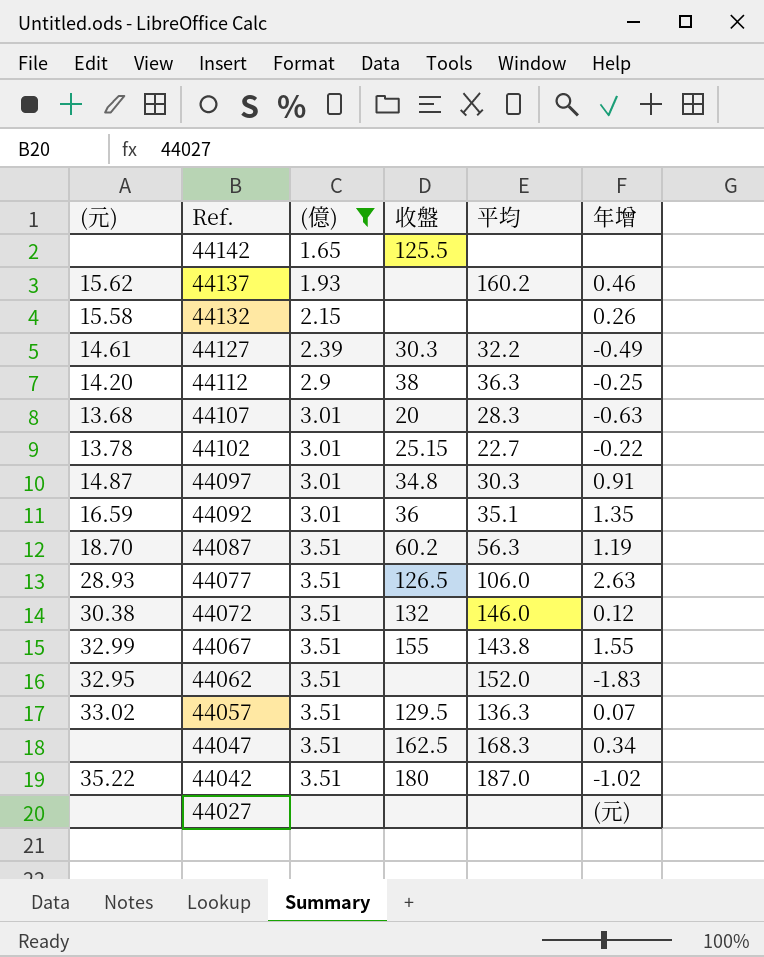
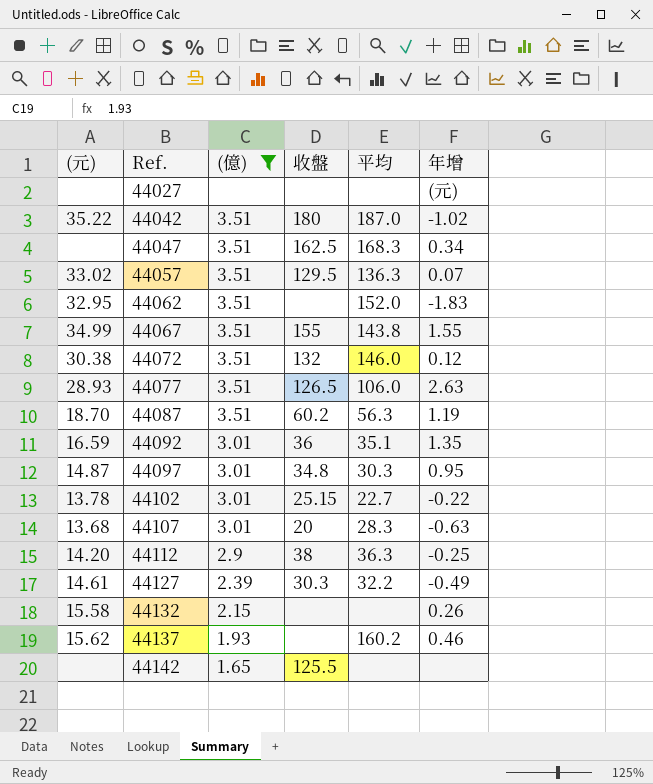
row order: Ref. descending -> Ref. ascending
44067 | (元): 32.99 -> 34.99
44097 | 年增: 0.91 -> 0.95

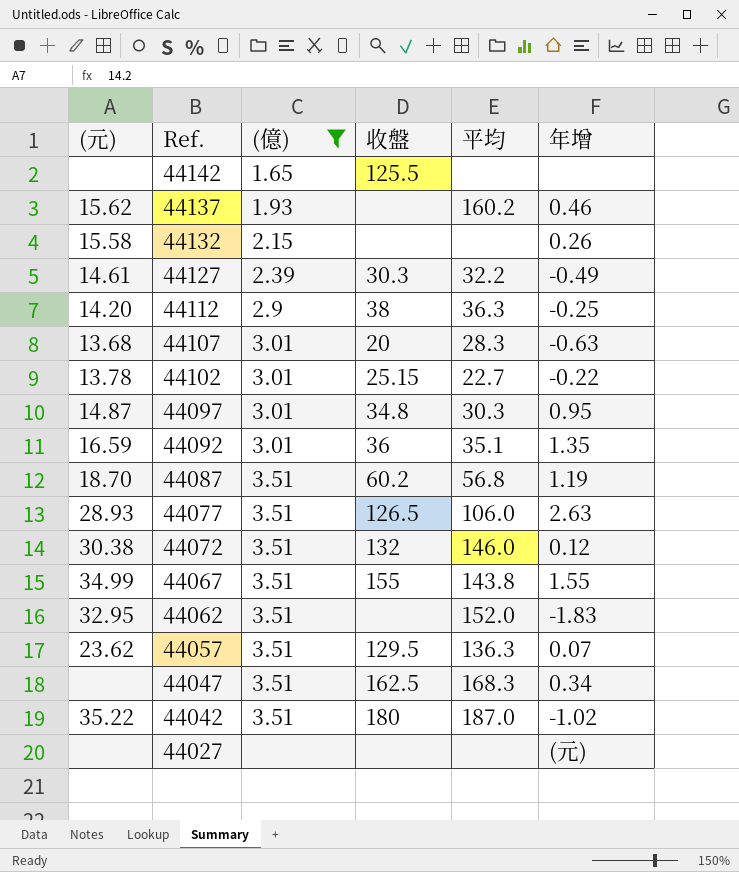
row order: Ref. ascending -> Ref. descending
44087 | 平均: 56.3 -> 56.8
44057 | (元): 33.02 -> 23.62

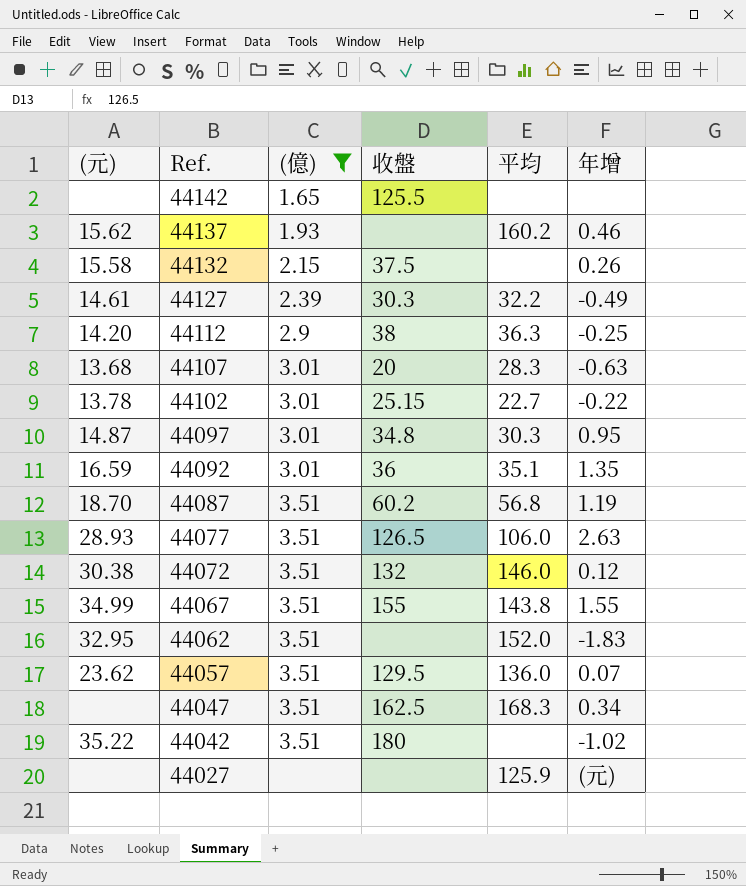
44132 | 收盤: none -> 37.5
44057 | 平均: 136.3 -> 136.0
44042 | 平均: 187.0 -> none
44027 | 平均: none -> 125.9

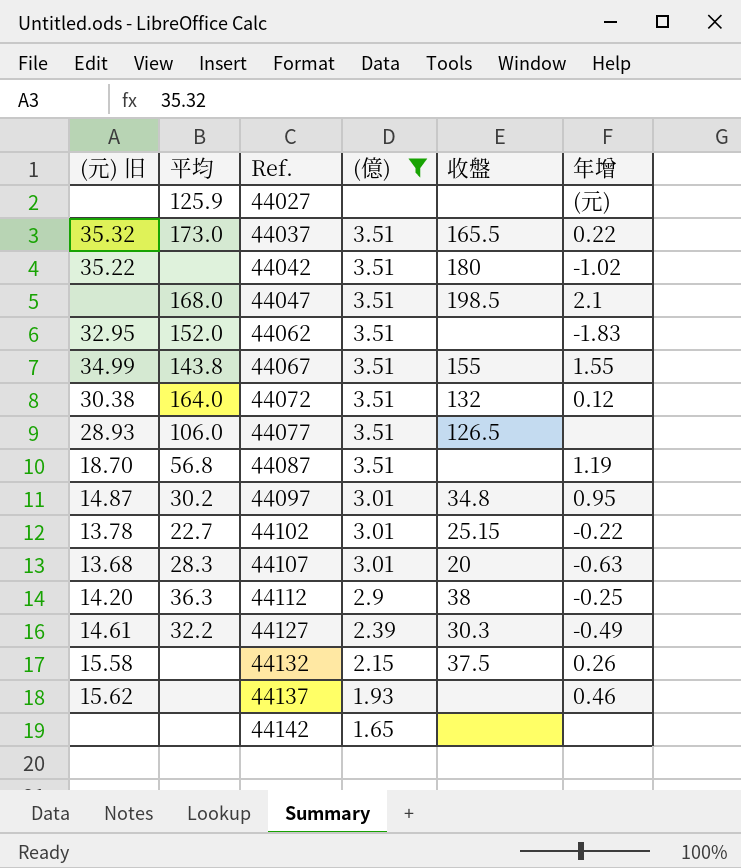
row order: Ref. descending -> Ref. ascending
column name: (元) -> (元) 旧
column 平均 | position: 5 -> 2
row 44092: 16.59 | 3.01 | 36 | 35.1 | 1.35 -> none
row 44057: 23.62 | 3.51 | 129.5 | 136.0 | 0.07 -> none
row 44037: none -> 35.32 | 173.0 | 3.51 | 165.5 | 0.22
44047 | 平均: 168.3 -> 168.0
44047 | 收盤: 162.5 -> 198.5
44047 | 年增: 0.34 -> 2.1
44072 | 平均: 146.0 -> 164.0
44077 | 年增: 2.63 -> none
44087 | 收盤: 60.2 -> none
44097 | 平均: 30.3 -> 30.2
44137 | 平均: 160.2 -> none
44142 | 收盤: 125.5 -> none

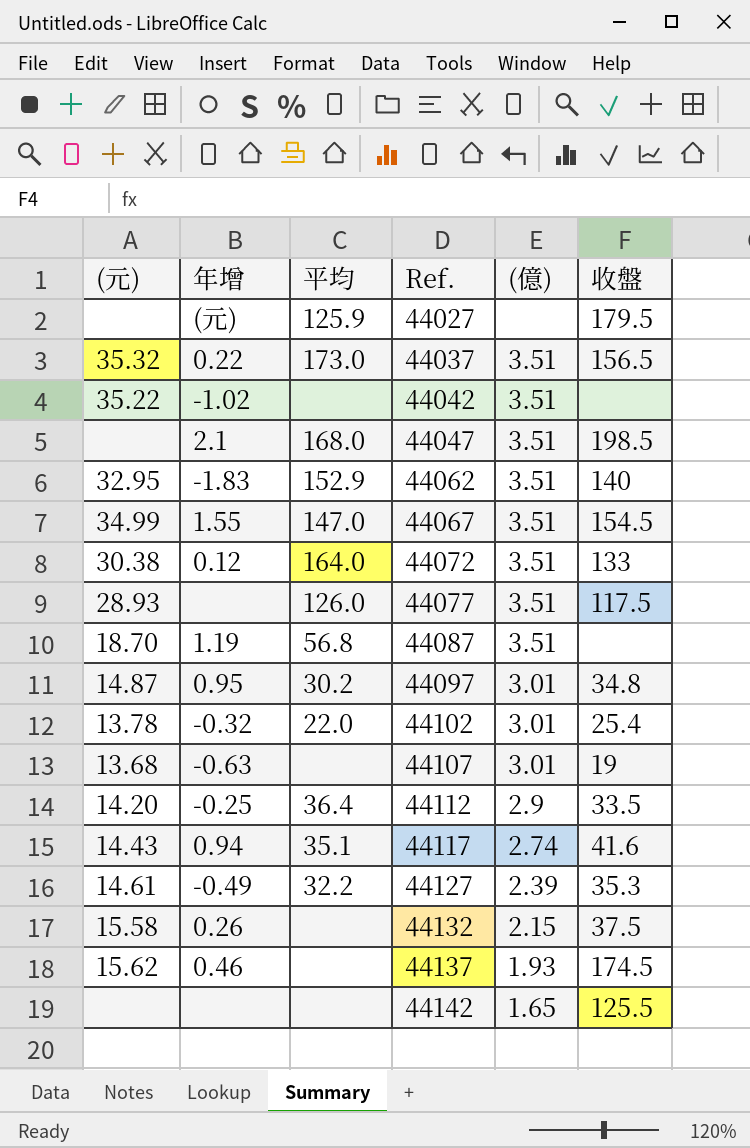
filter: (億) != 2.74 -> none
column name: (元) 旧 -> (元)
column 年增 | position: 6 -> 2
44027 | 收盤: none -> 179.5
44037 | 收盤: 165.5 -> 156.5
44042 | 收盤: 180 -> none
44062 | 平均: 152.0 -> 152.9
44062 | 收盤: none -> 140
44067 | 平均: 143.8 -> 147.0
44067 | 收盤: 155 -> 154.5
44072 | 收盤: 132 -> 133
44077 | 平均: 106.0 -> 126.0
44077 | 收盤: 126.5 -> 117.5
44102 | 年增: -0.22 -> -0.32
44102 | 平均: 22.7 -> 22.0
44102 | 收盤: 25.15 -> 25.4
44107 | 平均: 28.3 -> none
44107 | 收盤: 20 -> 19
44112 | 平均: 36.3 -> 36.4
44112 | 收盤: 38 -> 33.5
44127 | 收盤: 30.3 -> 35.3
44137 | 收盤: none -> 174.5
44142 | 收盤: none -> 125.5

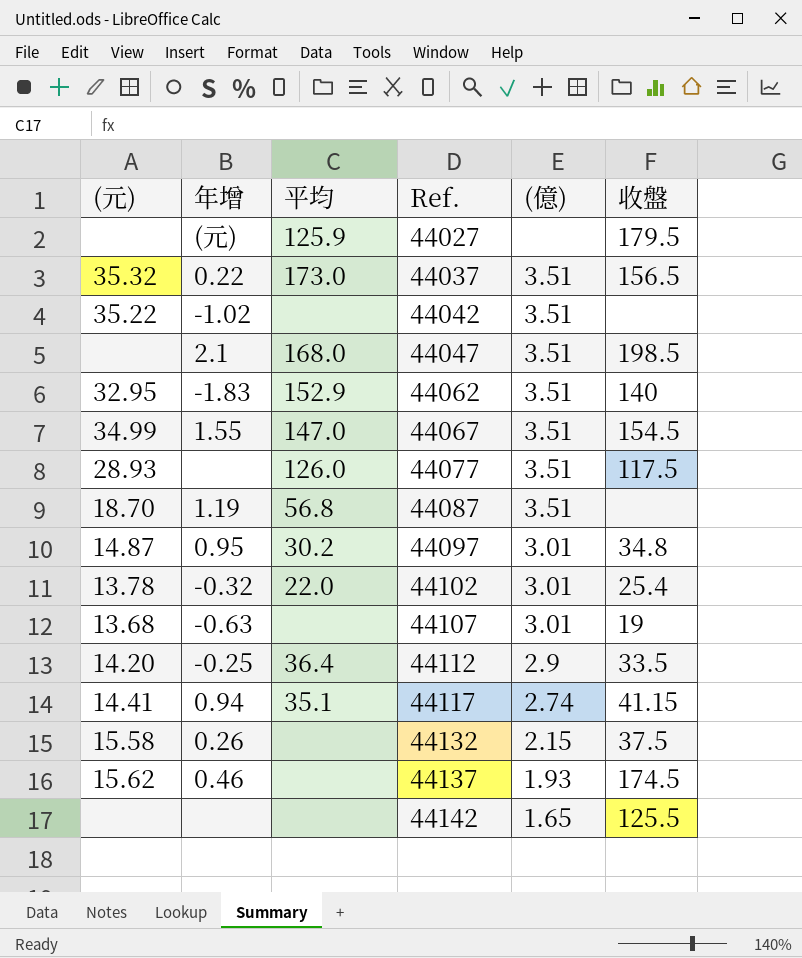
row 44072: 30.38 | 0.12 | 164.0 | 3.51 | 133 -> none
row 44127: 14.61 | -0.49 | 32.2 | 2.39 | 35.3 -> none
44117 | (元): 14.43 -> 14.41
44117 | 收盤: 41.6 -> 41.15

